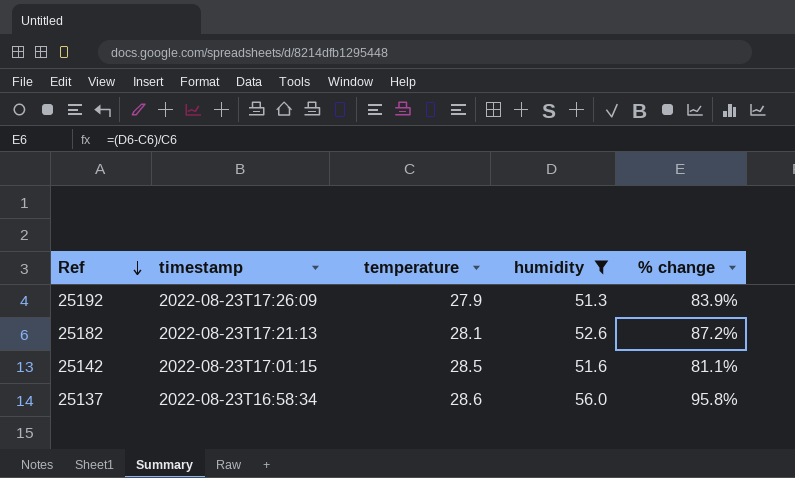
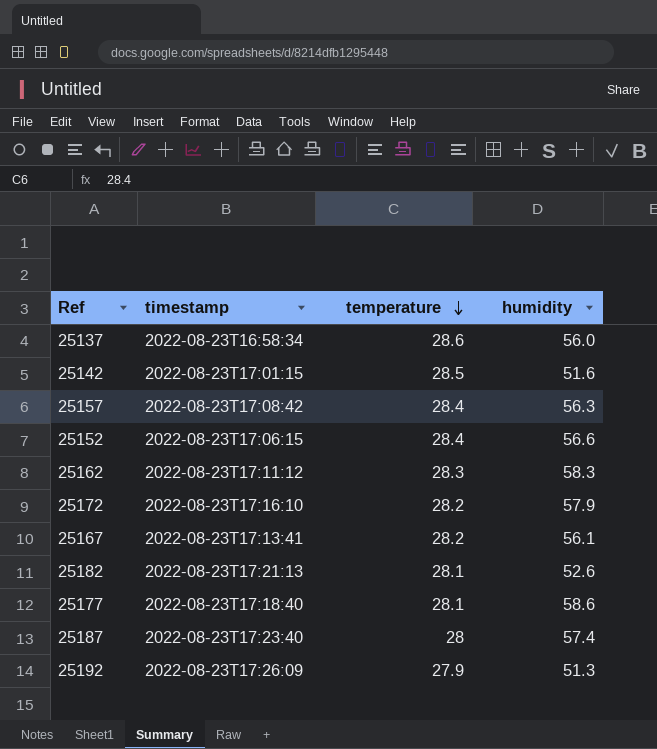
filter: humidity <= 56.0 -> none
row order: Ref descending -> temperature descending
column % change | formula: ([humidity] - [temperature]) / [temperature] -> none

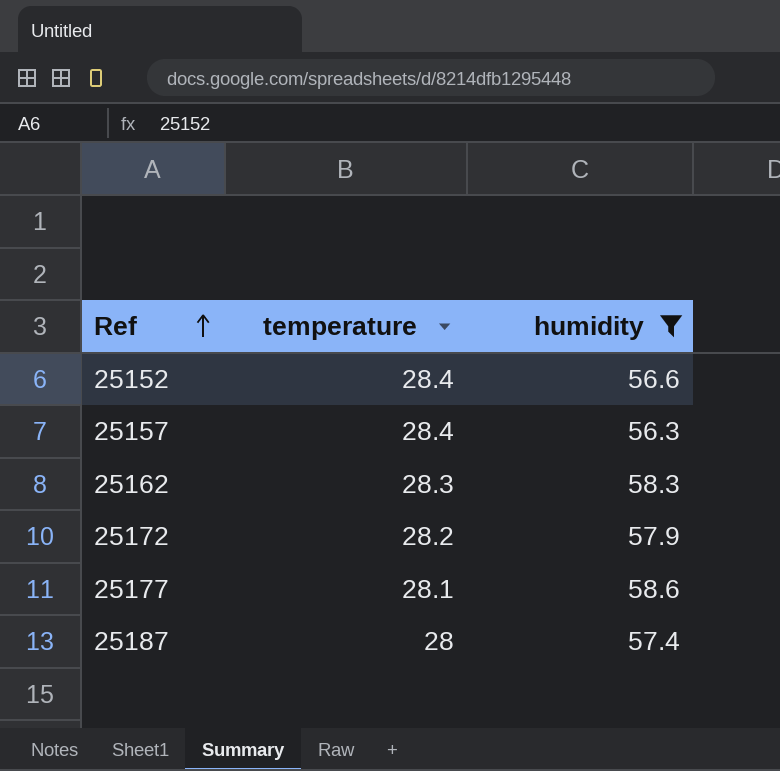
filter: none -> humidity >= 56.3
row order: temperature descending -> Ref ascending
column timestamp | position: 2 -> none

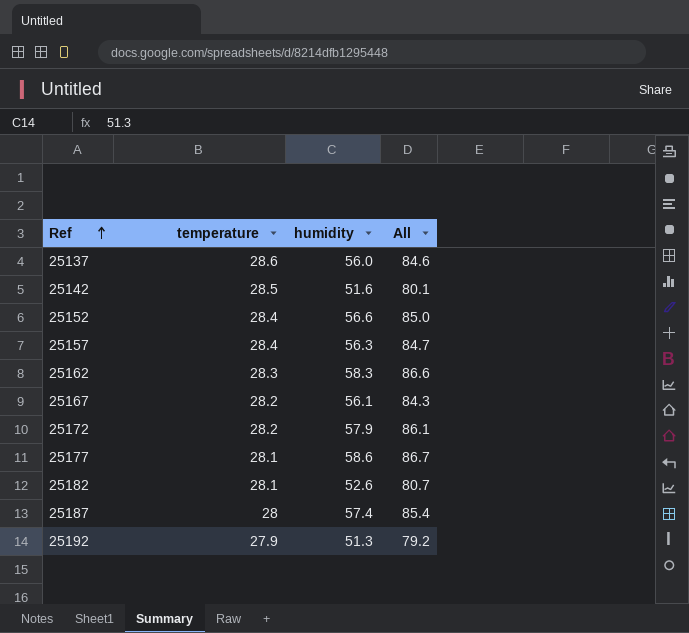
filter: humidity >= 56.3 -> none
column All | formula: none -> [temperature] + [humidity]

